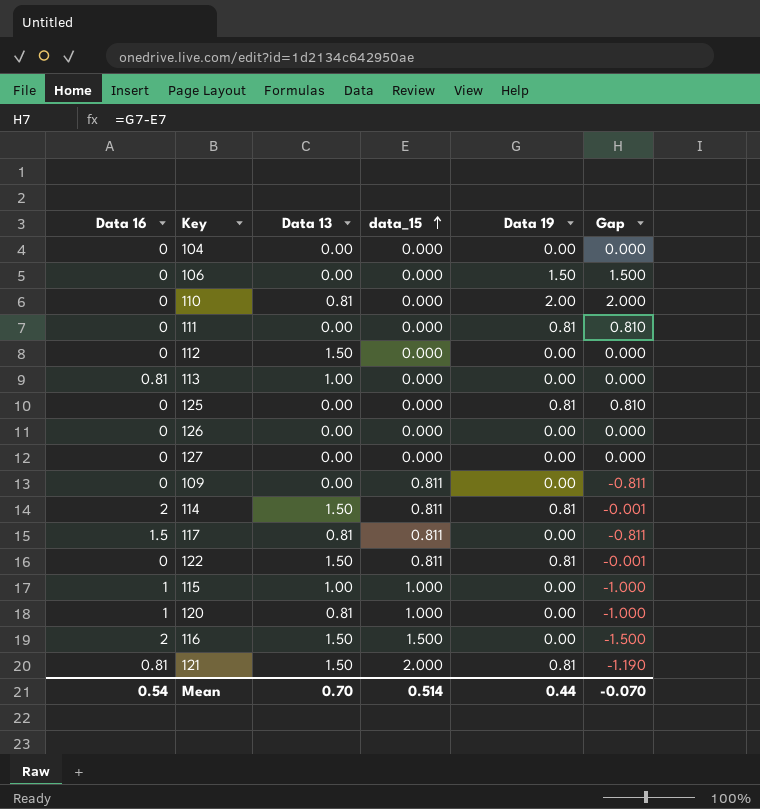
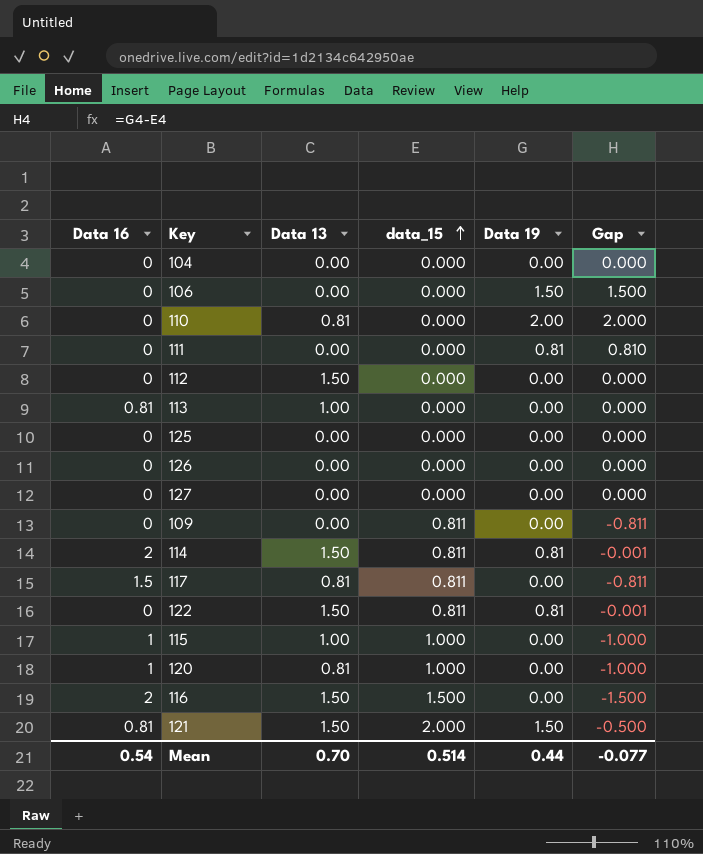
125 | Data 19: 0.81 -> 0.00
125 | Gap: 0.810 -> 0.000
121 | Data 19: 0.81 -> 1.50
121 | Gap: -1.190 -> -0.500
Mean | Gap: -0.070 -> -0.077

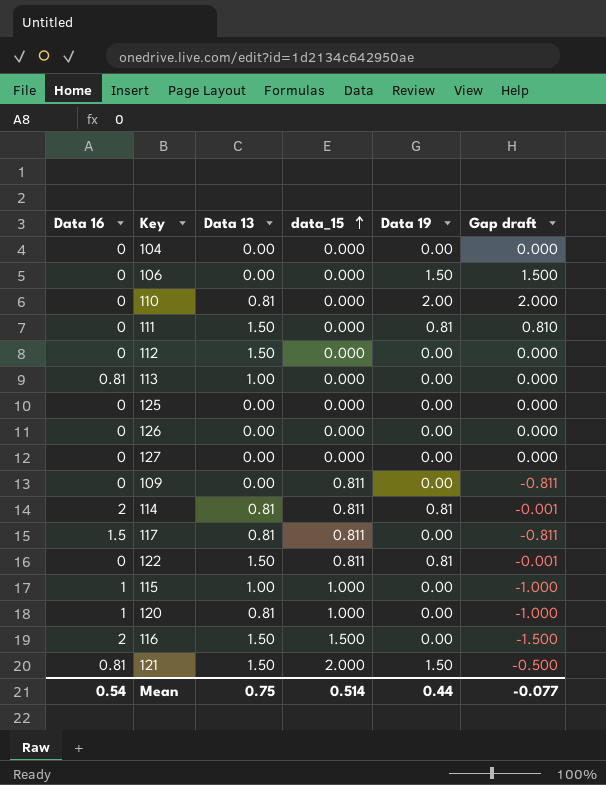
column name: Gap -> Gap draft
111 | Data 13: 0.00 -> 1.50
114 | Data 13: 1.50 -> 0.81
Mean | Data 13: 0.70 -> 0.75

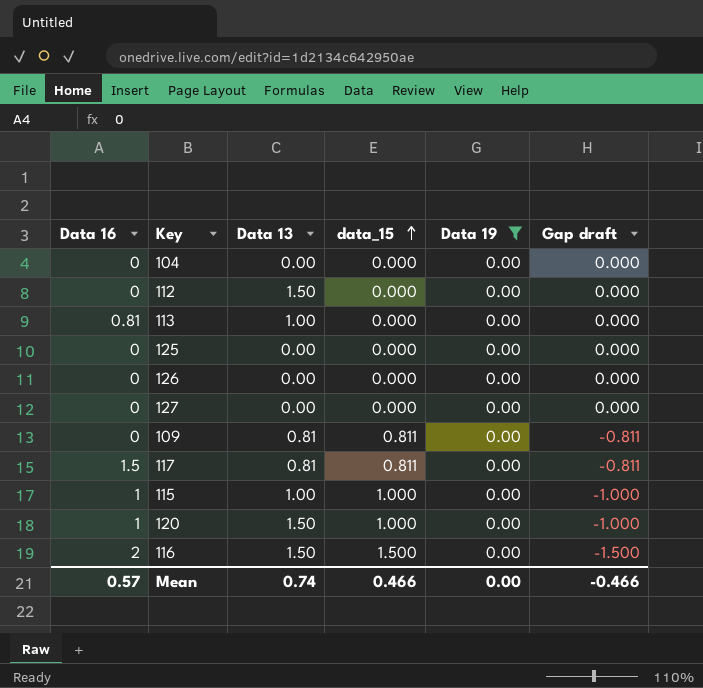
filter: none -> Data 19 = 0.00
109 | Data 13: 0.00 -> 0.81
120 | Data 13: 0.81 -> 1.50
Mean | Data 16: 0.54 -> 0.57
Mean | Data 13: 0.75 -> 0.74
Mean | data_15: 0.514 -> 0.466
Mean | Data 19: 0.44 -> 0.00
Mean | Gap draft: -0.077 -> -0.466

